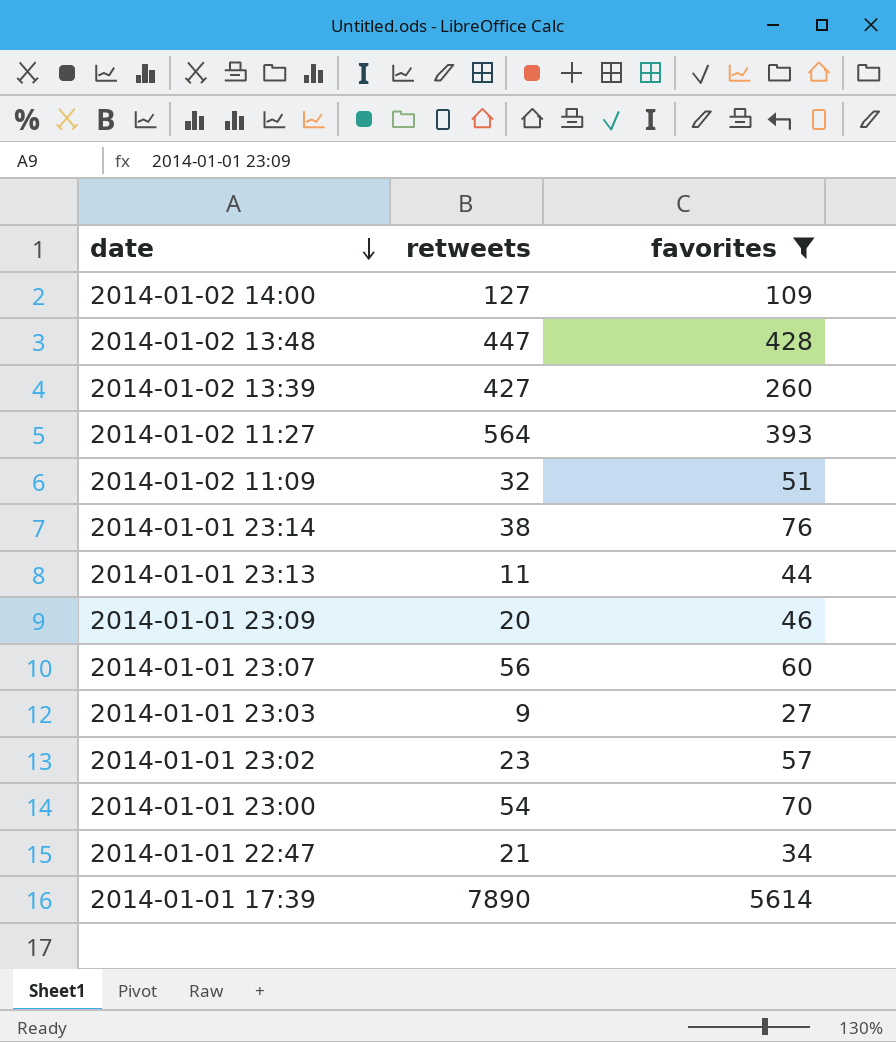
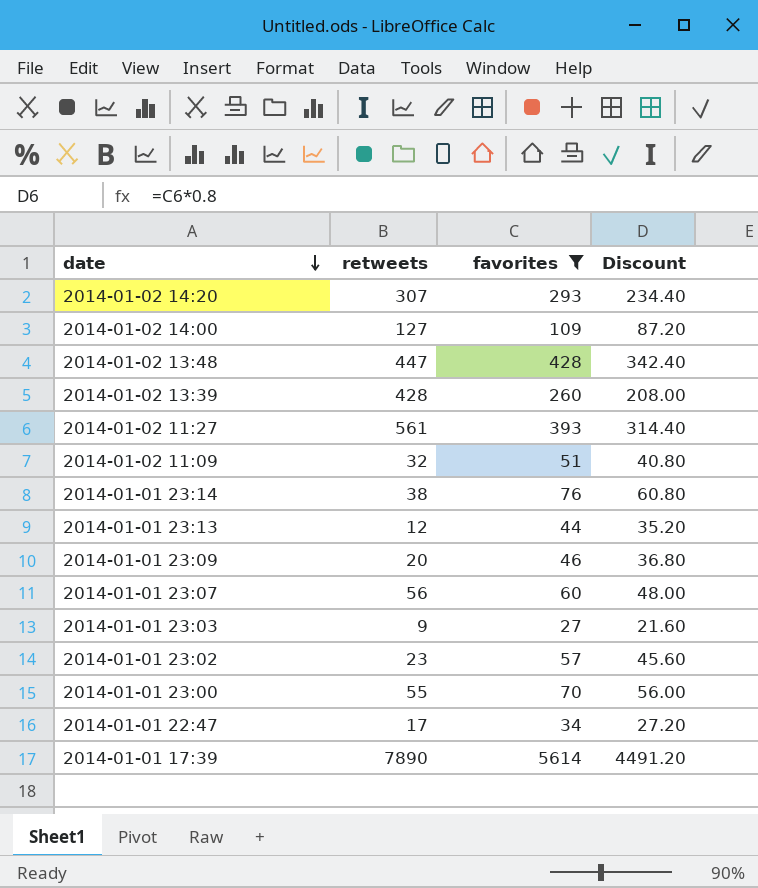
column Discount | formula: none -> [favorites] * 0.8
row 2014-01-02 14:20: none -> 307 | 293 | 234.40
2014-01-02 13:39 | retweets: 427 -> 428
2014-01-02 11:27 | retweets: 564 -> 561
2014-01-01 23:13 | retweets: 11 -> 12
2014-01-01 23:00 | retweets: 54 -> 55
2014-01-01 22:47 | retweets: 21 -> 17

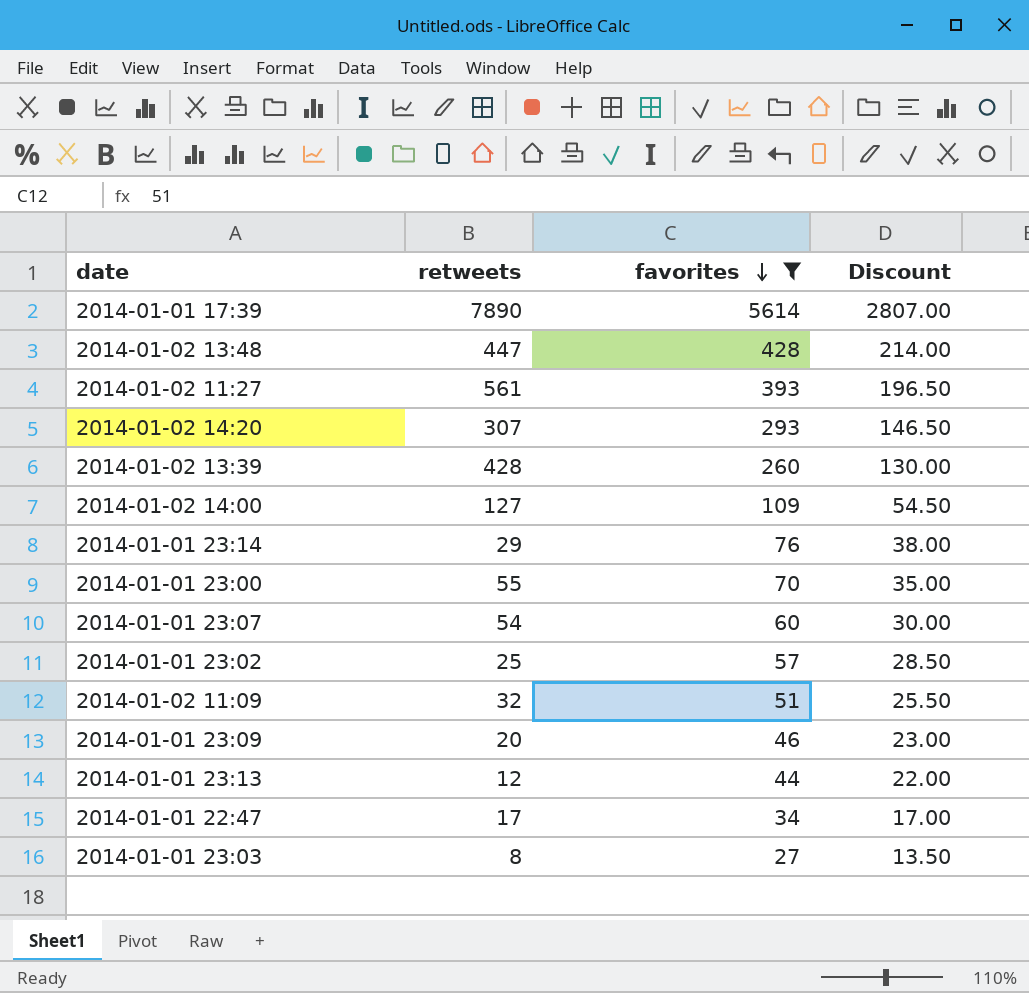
row order: date descending -> favorites descending
column Discount | formula: [favorites] * 0.8 -> [favorites] * 0.5
2014-01-01 23:14 | retweets: 38 -> 29
2014-01-01 23:07 | retweets: 56 -> 54
2014-01-01 23:02 | retweets: 23 -> 25
2014-01-01 23:03 | retweets: 9 -> 8

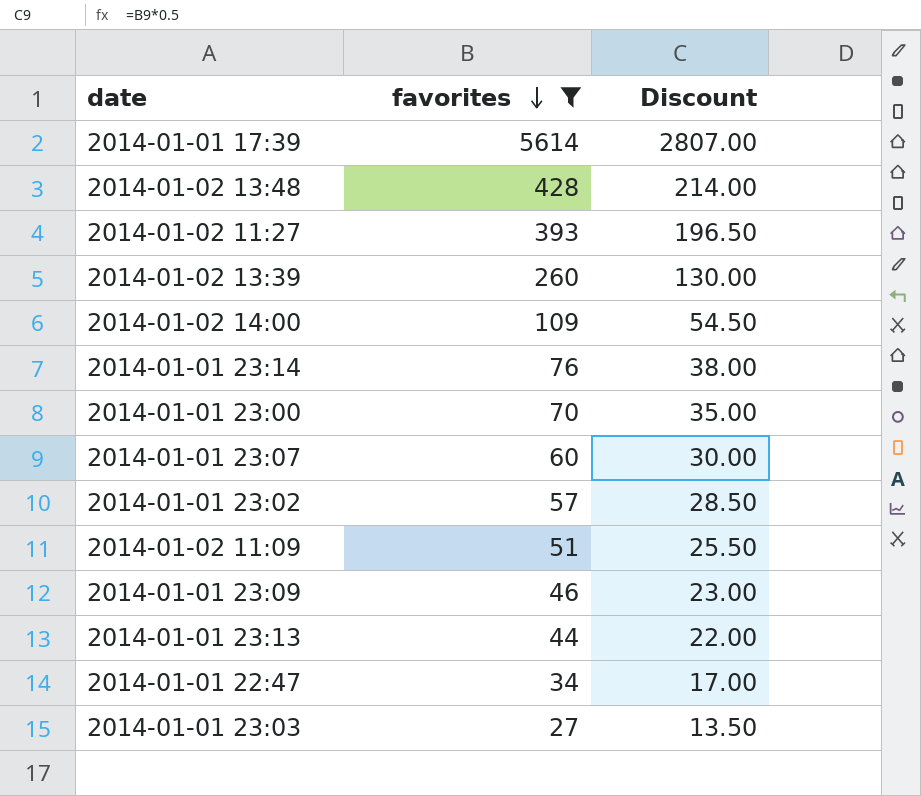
column retweets | position: 2 -> none
row 2014-01-02 14:20: 307 | 293 | 146.50 -> none

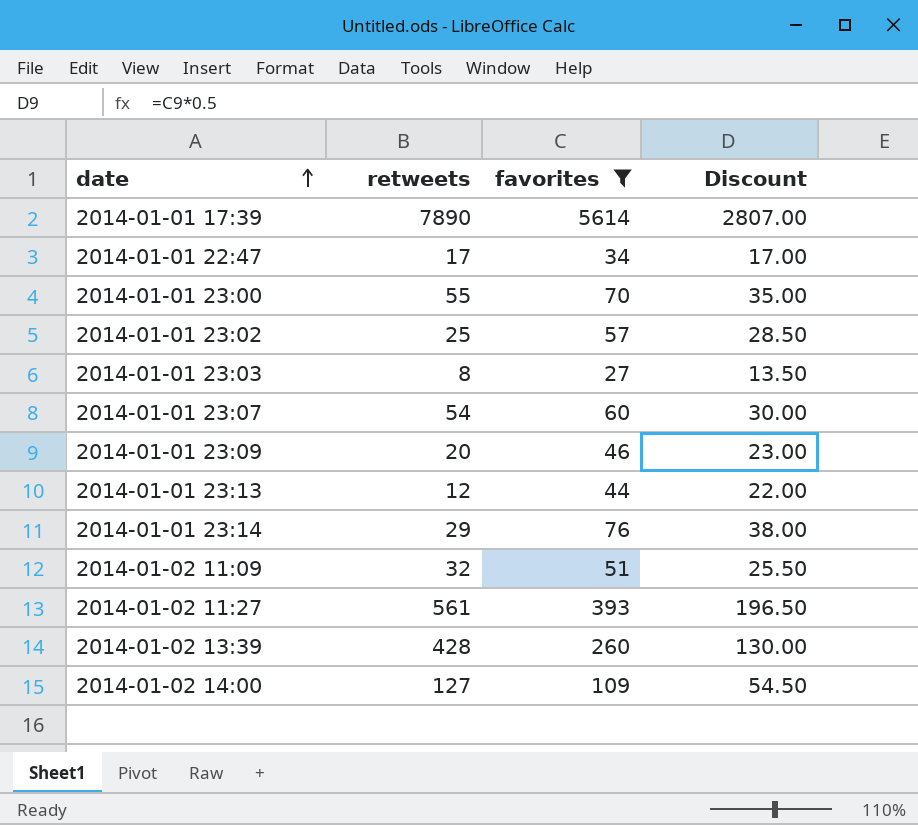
row order: favorites descending -> date ascending
column retweets | position: none -> 2
row 2014-01-02 13:48: 428 | 214.00 -> none

